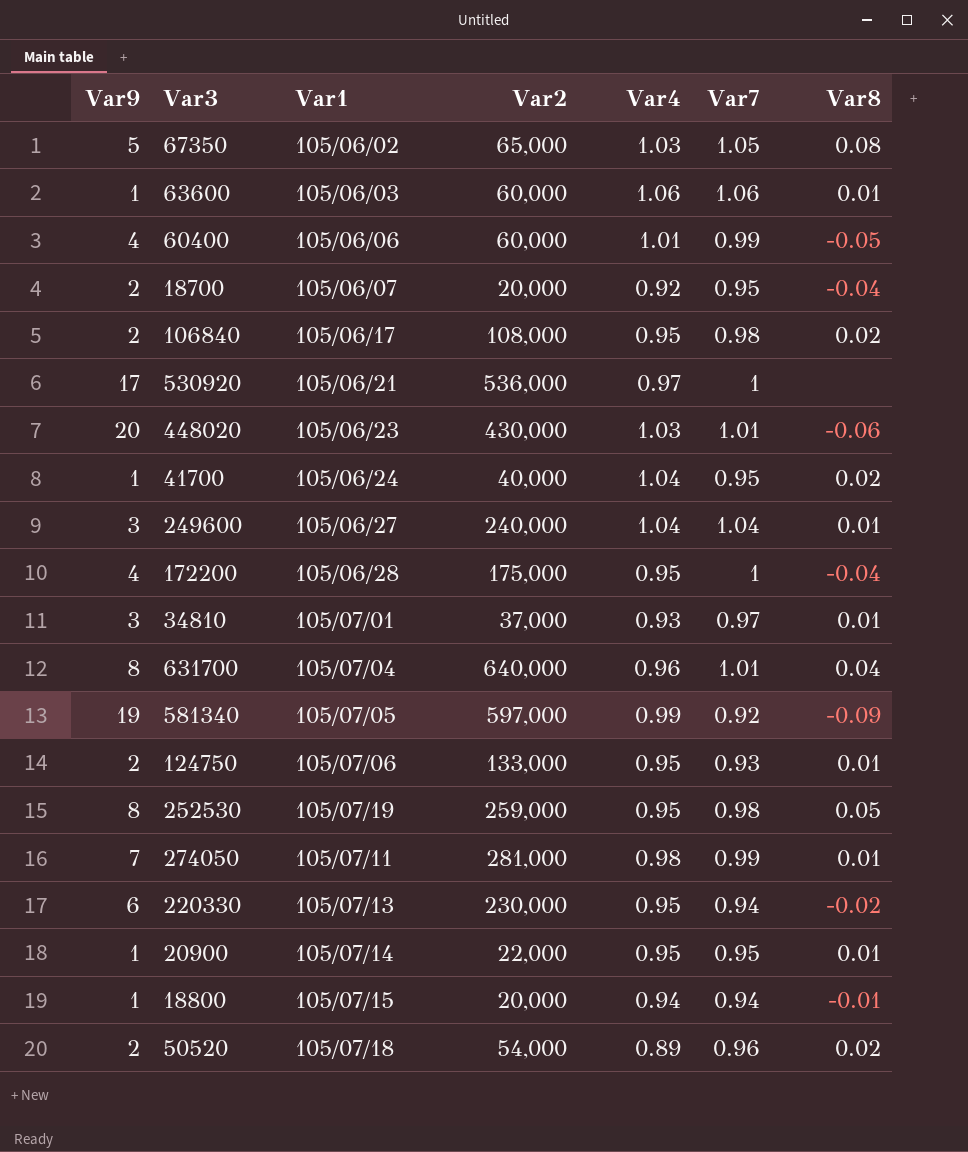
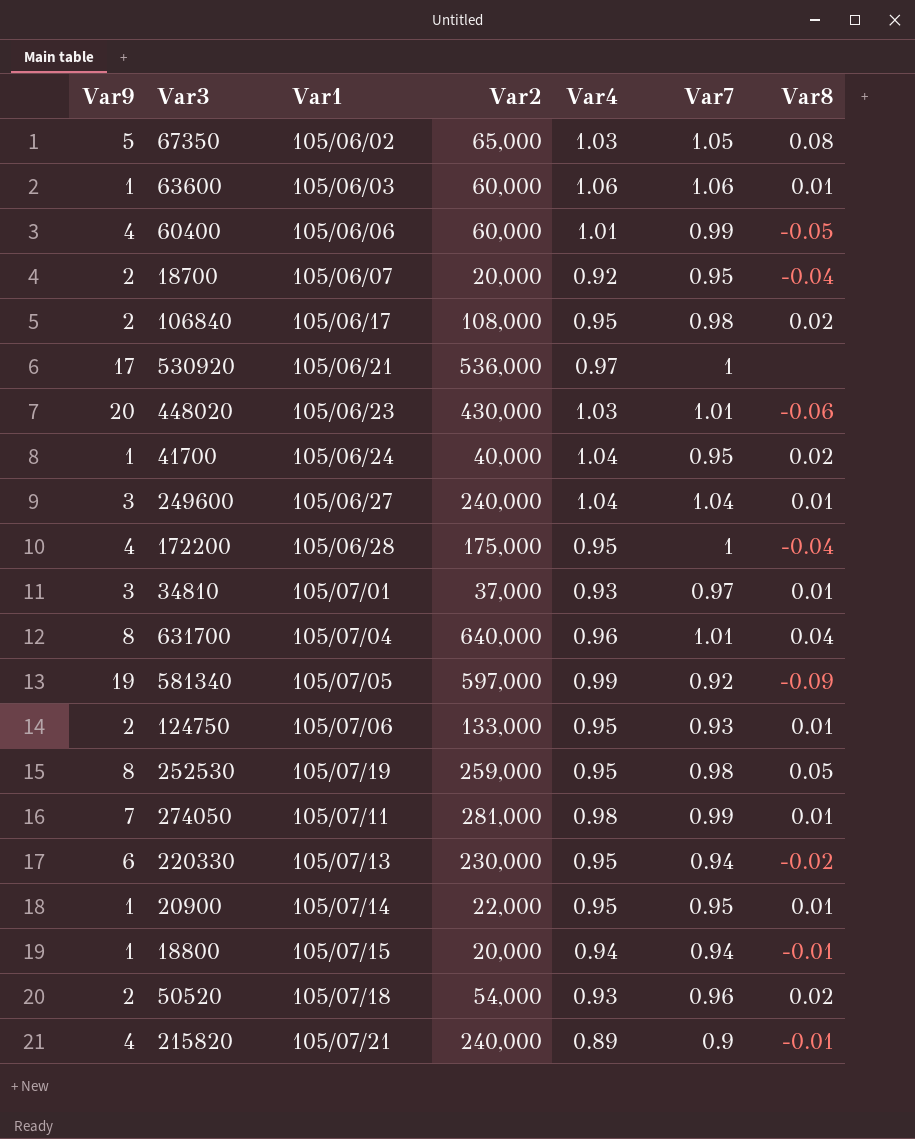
50520 | Var4: 0.89 -> 0.93
row 215820: none -> 4 | 105/07/21 | 240,000 | 0.89 | 0.9 | -0.01

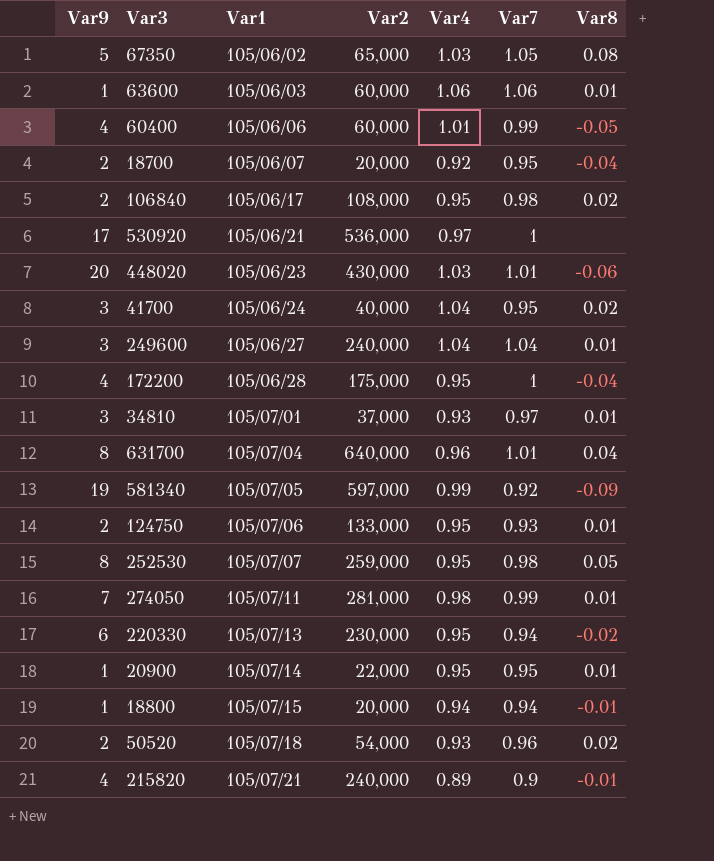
41700 | Var9: 1 -> 3
252530 | Var1: 105/07/19 -> 105/07/07

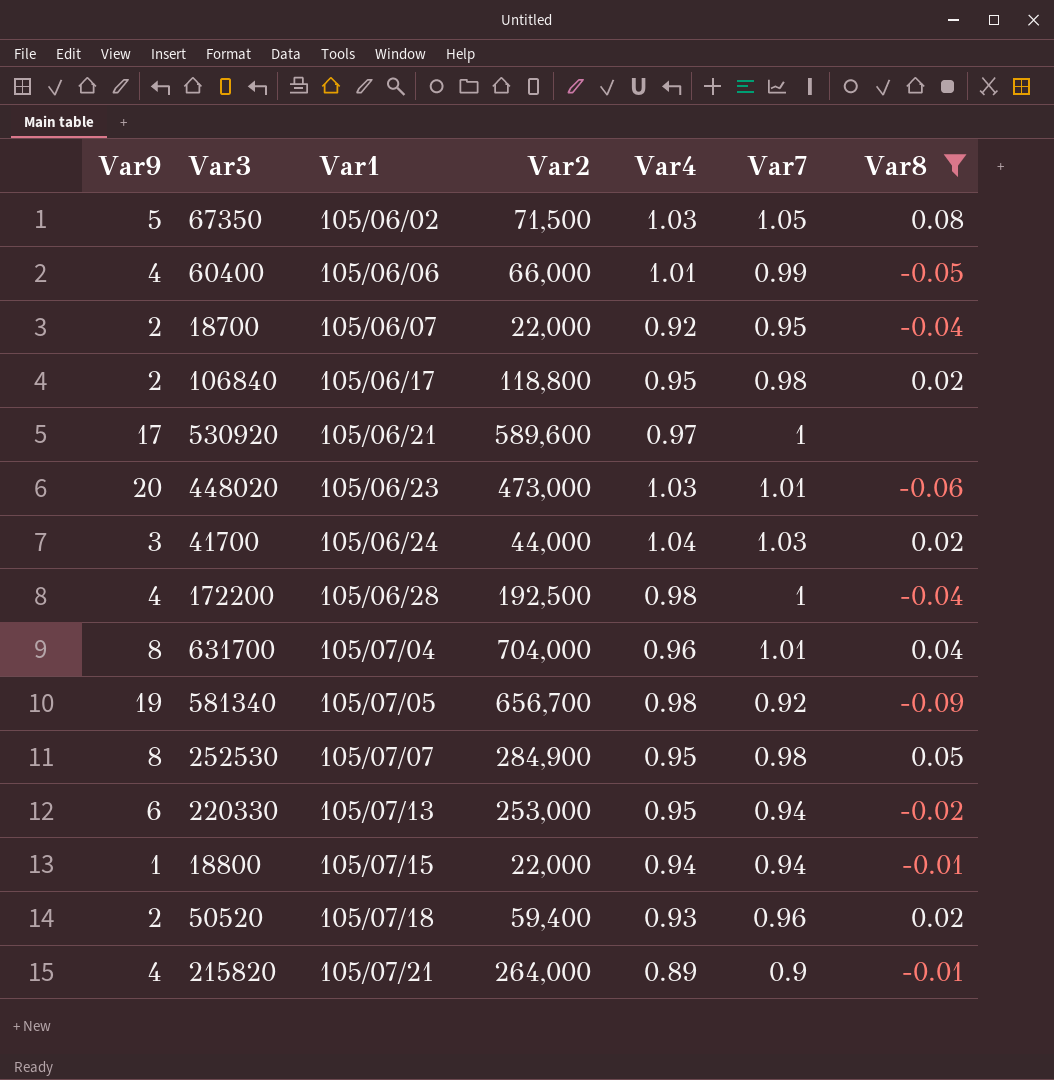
filter: none -> Var8 != 0.01
67350 | Var2: 65,000 -> 71,500
60400 | Var2: 60,000 -> 66,000
18700 | Var2: 20,000 -> 22,000
106840 | Var2: 108,000 -> 118,800
530920 | Var2: 536,000 -> 589,600
448020 | Var2: 430,000 -> 473,000
41700 | Var2: 40,000 -> 44,000
41700 | Var7: 0.95 -> 1.03
172200 | Var2: 175,000 -> 192,500
172200 | Var4: 0.95 -> 0.98
631700 | Var2: 640,000 -> 704,000
581340 | Var2: 597,000 -> 656,700
581340 | Var4: 0.99 -> 0.98
252530 | Var2: 259,000 -> 284,900
220330 | Var2: 230,000 -> 253,000
18800 | Var2: 20,000 -> 22,000
50520 | Var2: 54,000 -> 59,400
215820 | Var2: 240,000 -> 264,000

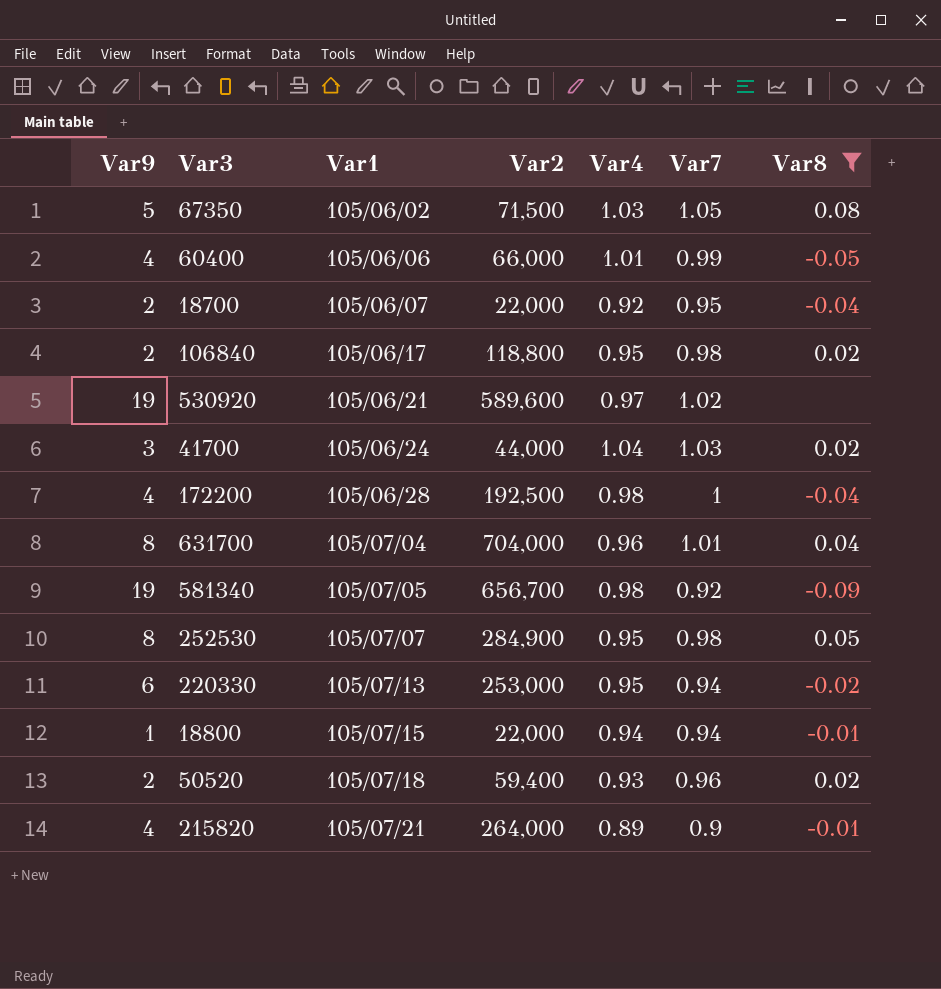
row 448020: 20 | 105/06/23 | 473,000 | 1.03 | 1.01 | -0.06 -> none
530920 | Var9: 17 -> 19
530920 | Var7: 1 -> 1.02

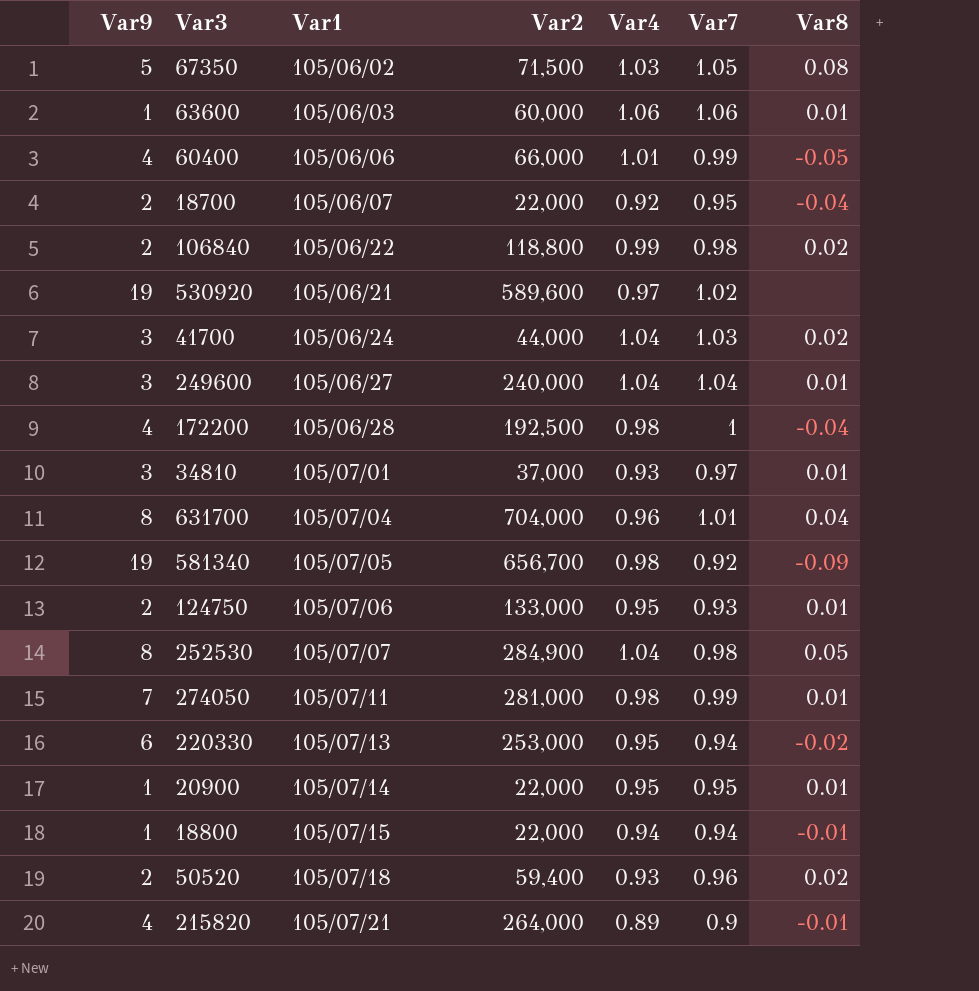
filter: Var8 != 0.01 -> none
106840 | Var1: 105/06/17 -> 105/06/22
106840 | Var4: 0.95 -> 0.99
252530 | Var4: 0.95 -> 1.04

